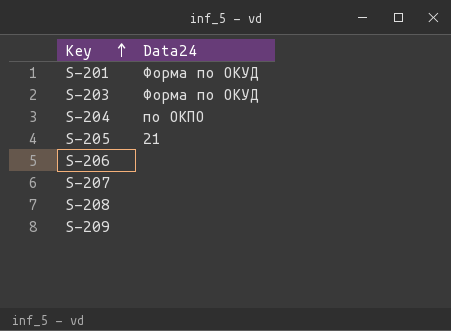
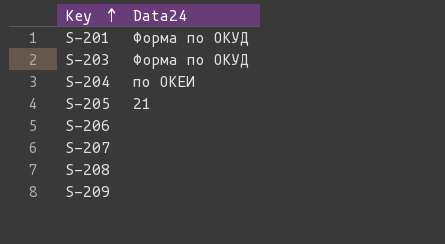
S-204 | Data24: по ОКПО -> по ОКЕИ

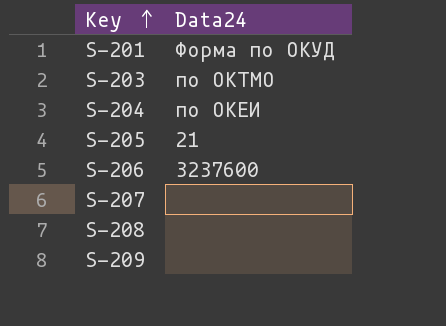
S-203 | Data24: Форма по ОКУД -> по ОКТМО
S-206 | Data24: none -> 3237600

